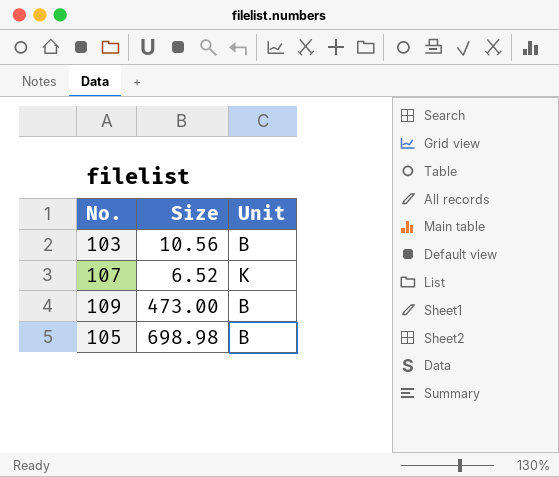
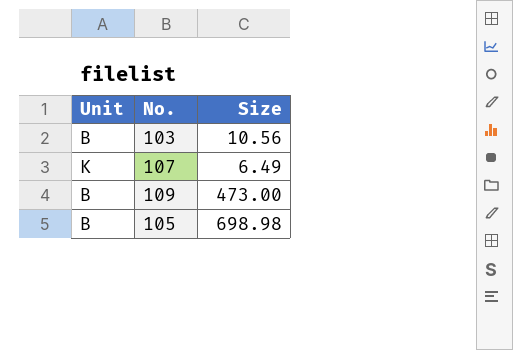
column Unit | position: 3 -> 1
107 | Size: 6.52 -> 6.49

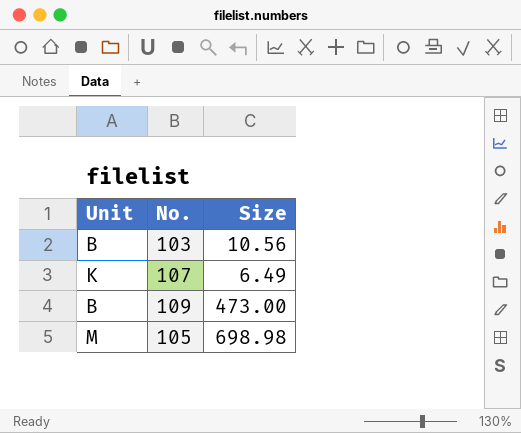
105 | Unit: B -> M

